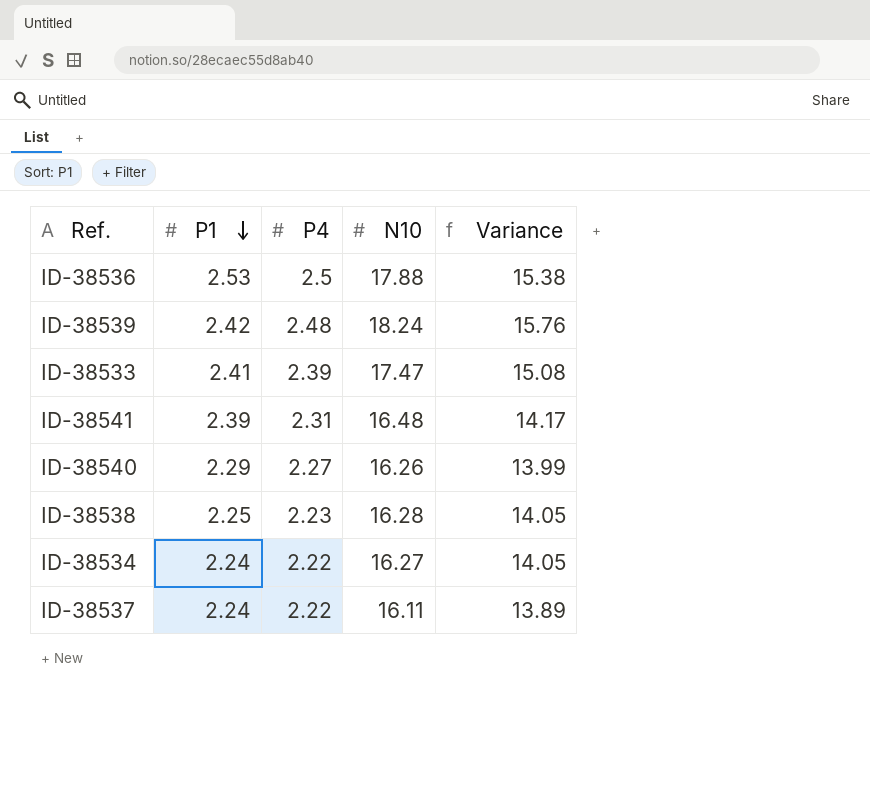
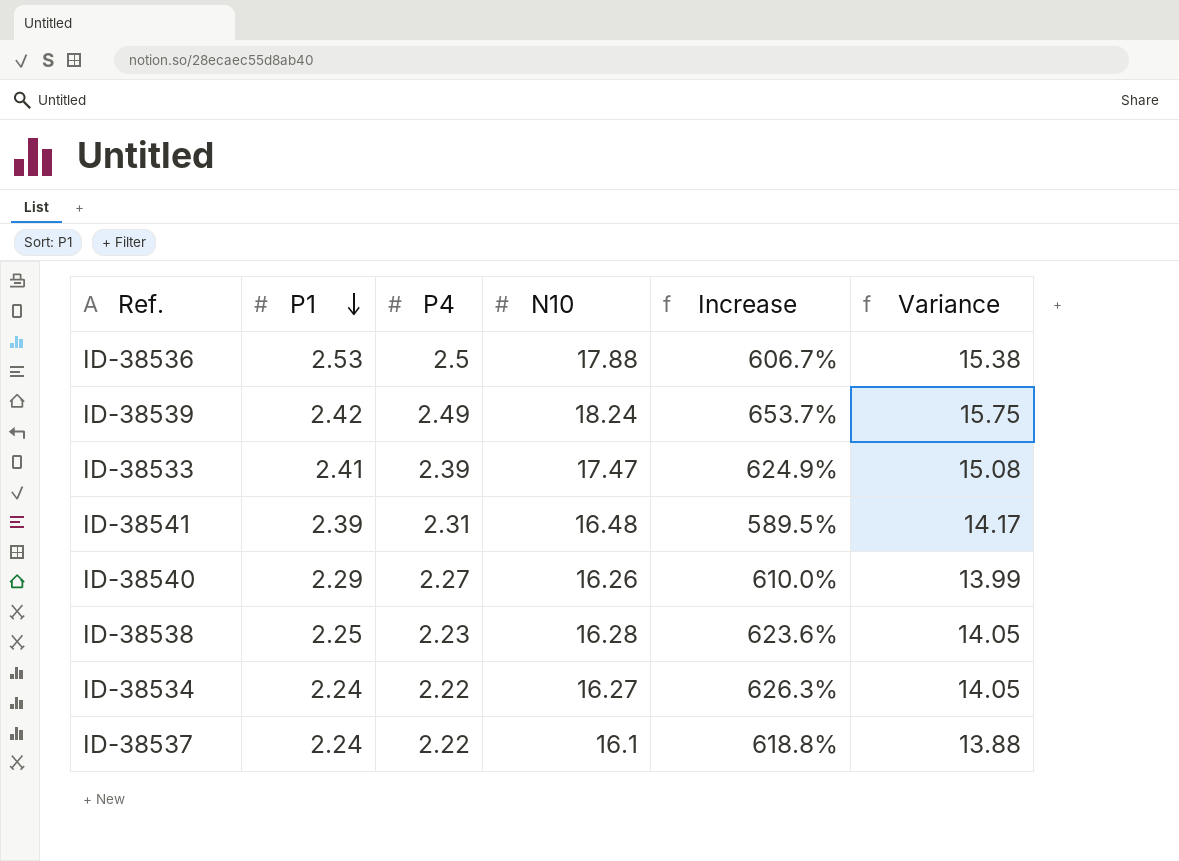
column Increase | formula: none -> ([N10] - [P1]) / [P1]
ID-38539 | P4: 2.48 -> 2.49
ID-38539 | Variance: 15.76 -> 15.75
ID-38537 | N10: 16.11 -> 16.1
ID-38537 | Variance: 13.89 -> 13.88

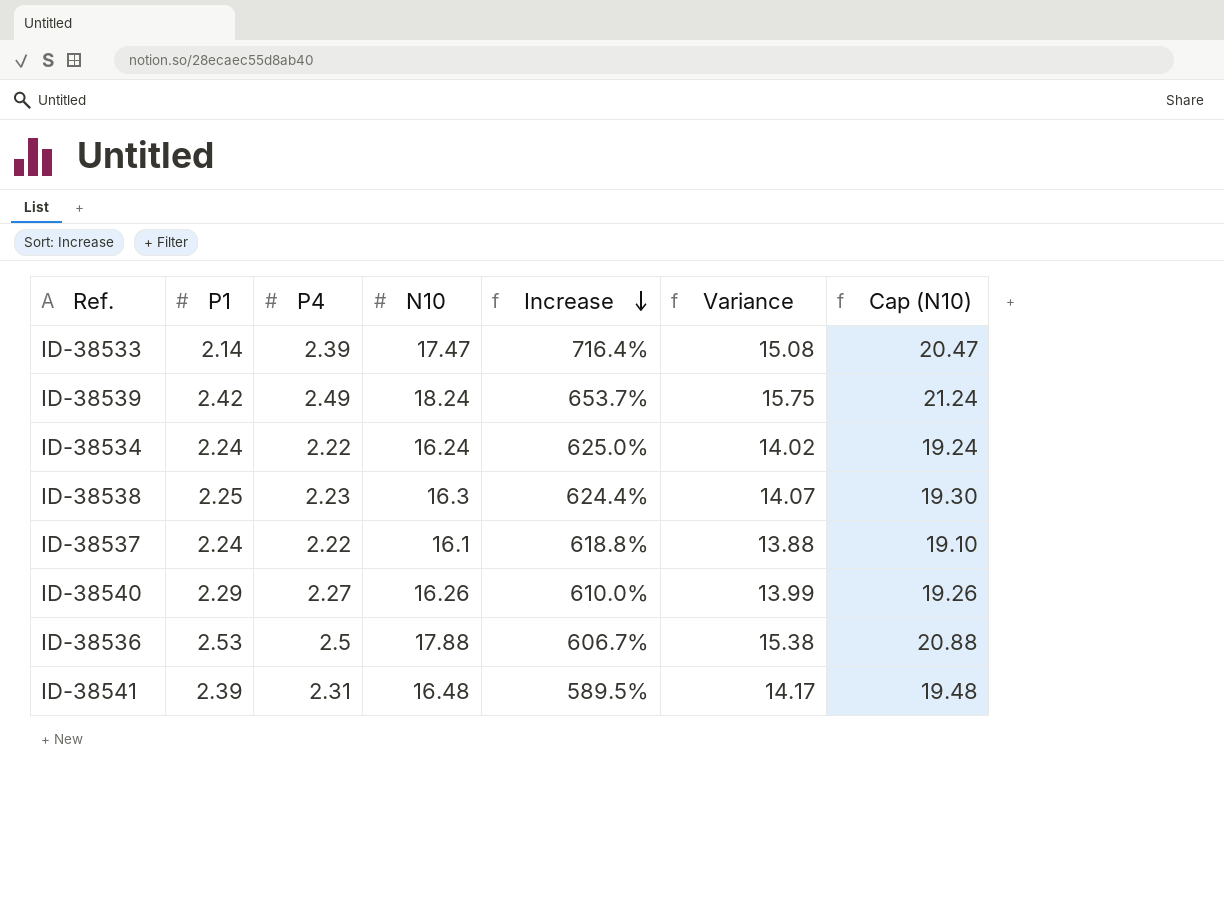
row order: P1 descending -> Increase descending
column Cap (N10) | formula: none -> [N10] + 3
ID-38533 | P1: 2.41 -> 2.14
ID-38533 | Increase: 624.9% -> 716.4%
ID-38534 | N10: 16.27 -> 16.24
ID-38534 | Increase: 626.3% -> 625.0%
ID-38534 | Variance: 14.05 -> 14.02
ID-38538 | N10: 16.28 -> 16.3
ID-38538 | Increase: 623.6% -> 624.4%
ID-38538 | Variance: 14.05 -> 14.07

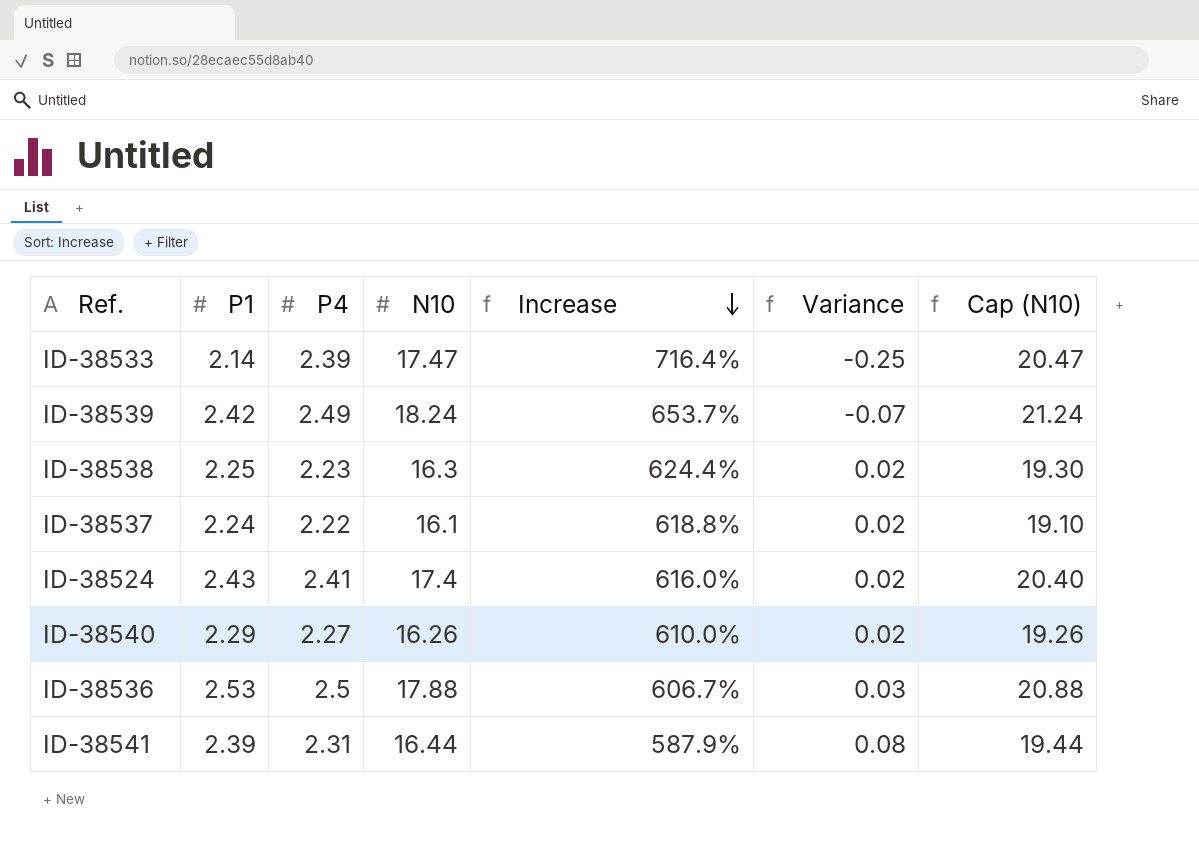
column Variance | formula: [N10] - [P4] -> [P1] - [P4]
row ID-38534: 2.24 | 2.22 | 16.24 | 625.0% | 14.02 | 19.24 -> none
row ID-38524: none -> 2.43 | 2.41 | 17.4 | 616.0% | 0.02 | 20.40
ID-38541 | N10: 16.48 -> 16.44
ID-38541 | Increase: 589.5% -> 587.9%
ID-38541 | Cap (N10): 19.48 -> 19.44

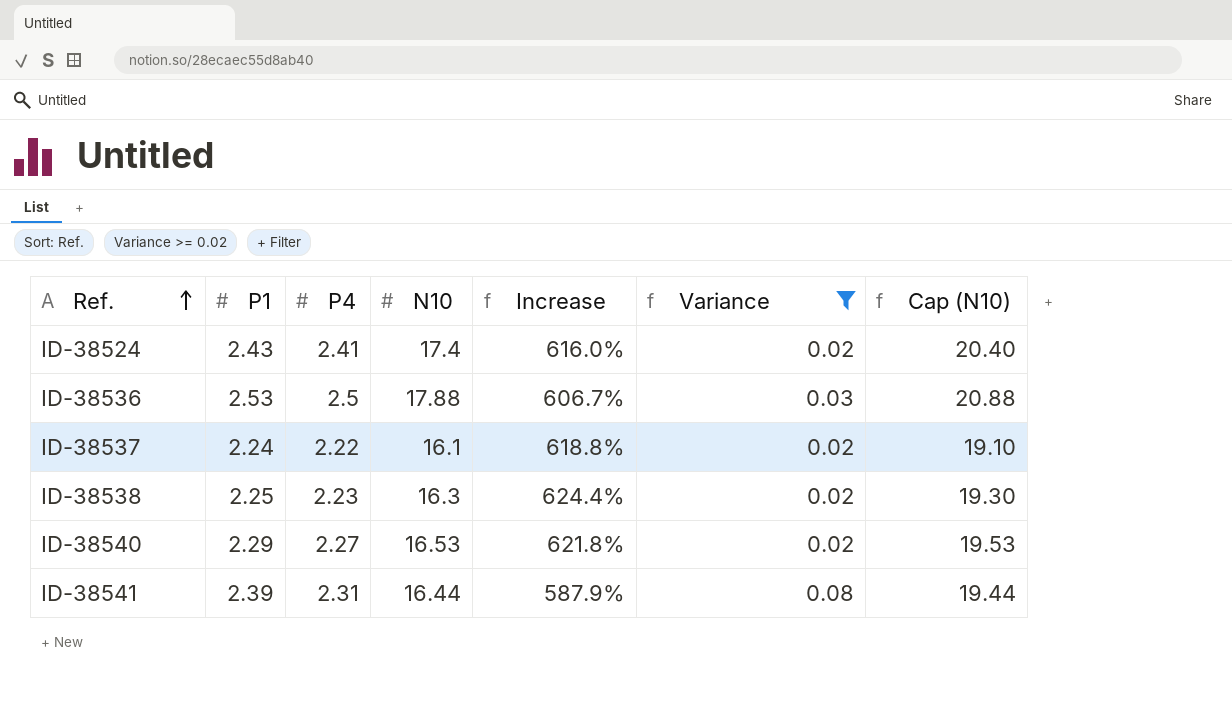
filter: none -> Variance >= 0.02
row order: Increase descending -> Ref. ascending
ID-38540 | N10: 16.26 -> 16.53
ID-38540 | Increase: 610.0% -> 621.8%
ID-38540 | Cap (N10): 19.26 -> 19.53

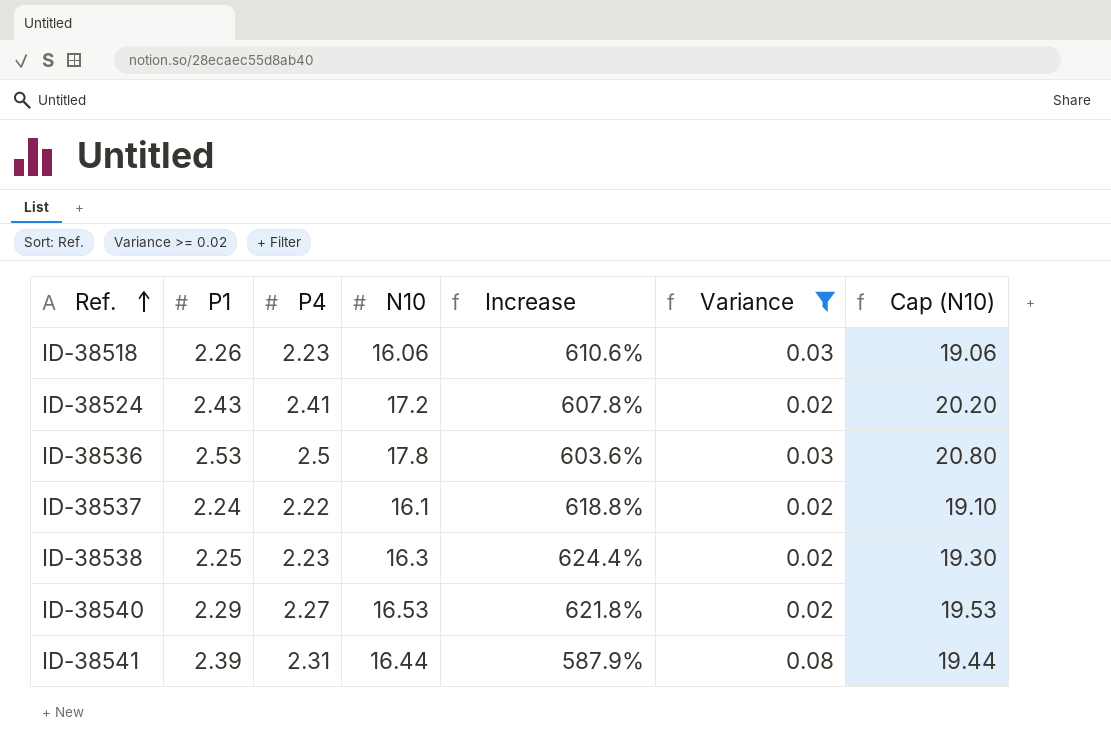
row ID-38518: none -> 2.26 | 2.23 | 16.06 | 610.6% | 0.03 | 19.06
ID-38524 | N10: 17.4 -> 17.2
ID-38524 | Increase: 616.0% -> 607.8%
ID-38524 | Cap (N10): 20.40 -> 20.20
ID-38536 | N10: 17.88 -> 17.8
ID-38536 | Increase: 606.7% -> 603.6%
ID-38536 | Cap (N10): 20.88 -> 20.80

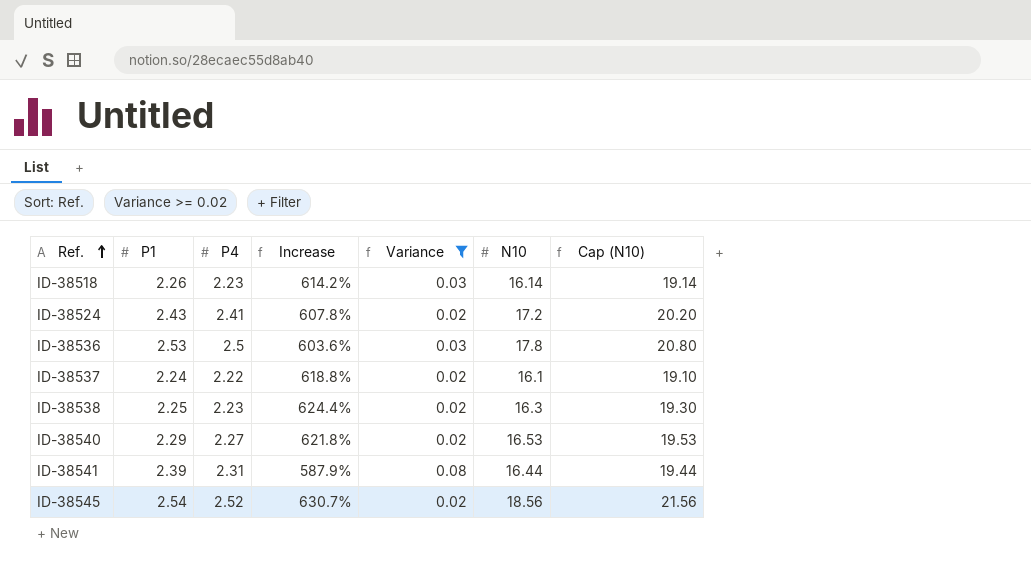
column N10 | position: 4 -> 6
ID-38518 | Increase: 610.6% -> 614.2%
ID-38518 | N10: 16.06 -> 16.14
ID-38518 | Cap (N10): 19.06 -> 19.14
row ID-38545: none -> 2.54 | 2.52 | 630.7% | 0.02 | 18.56 | 21.56

